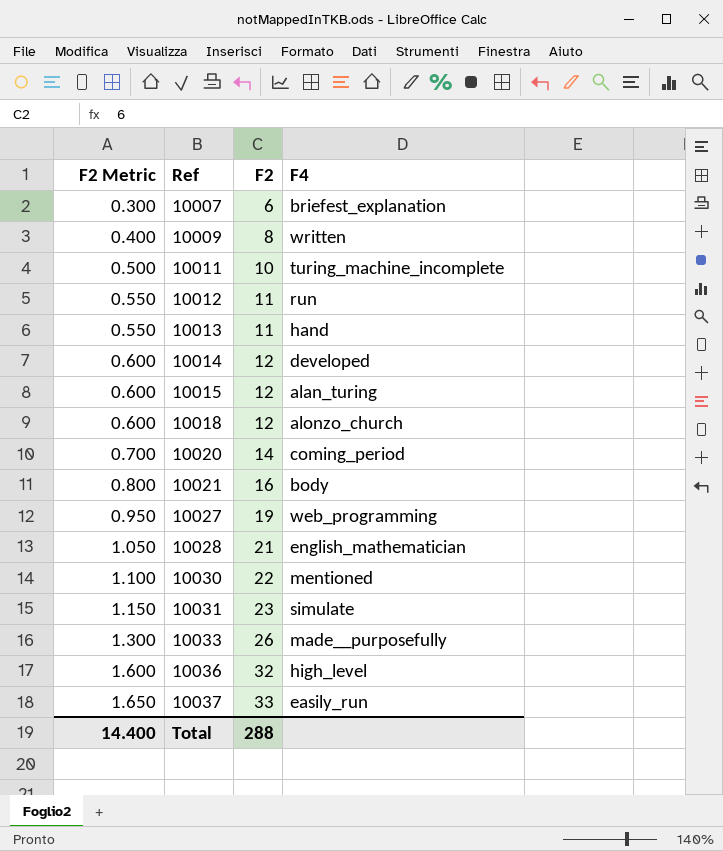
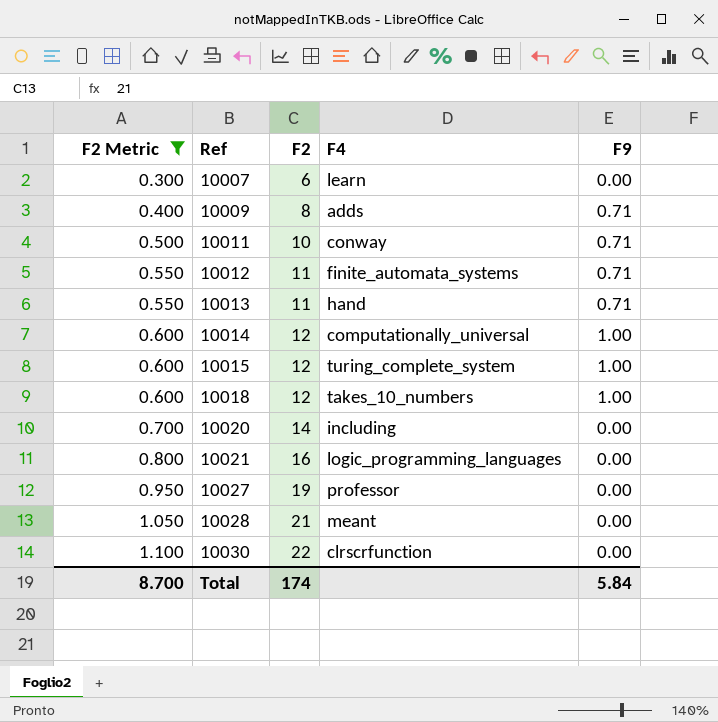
filter: none -> F2 Metric <= 1.100
column F9 | position: none -> 5
10007 | F4: briefest_explanation -> learn
10009 | F4: written -> adds
10011 | F4: turing_machine_incomplete -> conway
10012 | F4: run -> finite_automata_systems
10014 | F4: developed -> computationally_universal
10015 | F4: alan_turing -> turing_complete_system
10018 | F4: alonzo_church -> takes_10_numbers
10020 | F4: coming_period -> including
10021 | F4: body -> logic_programming_languages
10027 | F4: web_programming -> professor
10028 | F4: english_mathematician -> meant
10030 | F4: mentioned -> clrscrfunction
Total | F2 Metric: 14.400 -> 8.700
Total | F2: 288 -> 174

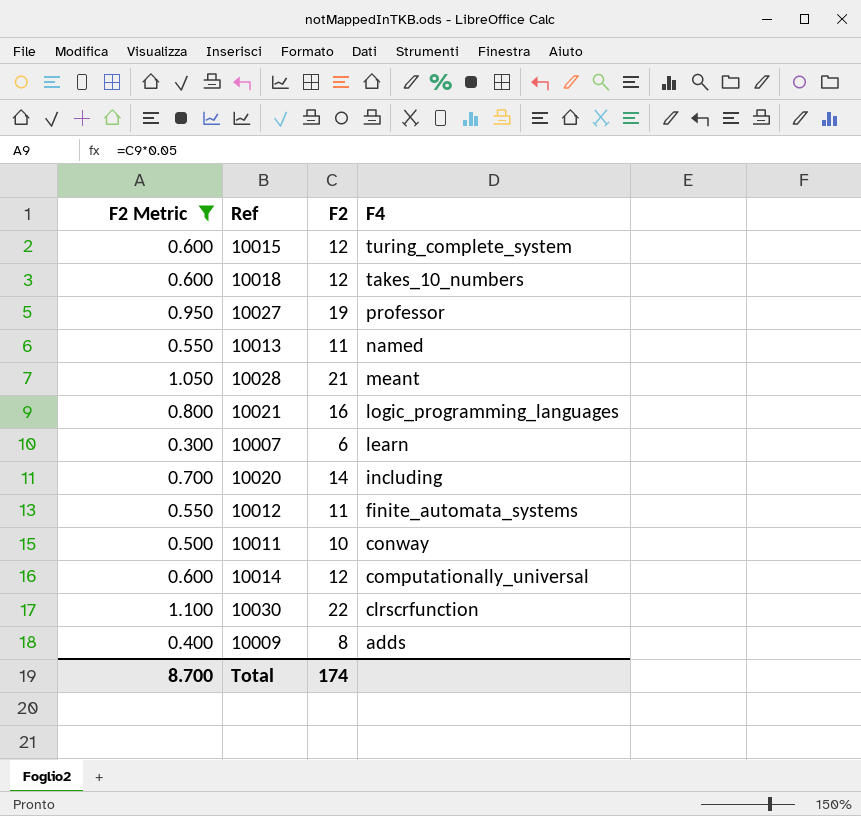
row order: F2 Metric ascending -> F4 descending
column F9 | position: 5 -> none
10013 | F4: hand -> named

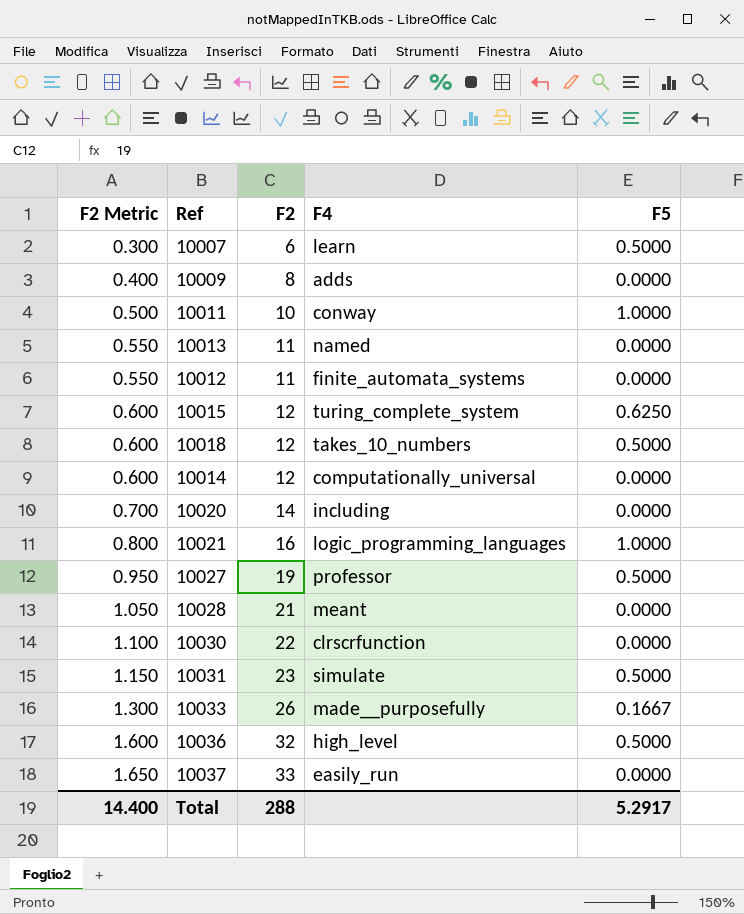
filter: F2 Metric <= 1.100 -> none
row order: F4 descending -> F2 Metric ascending
column F5 | position: none -> 5
Total | F2 Metric: 8.700 -> 14.400
Total | F2: 174 -> 288

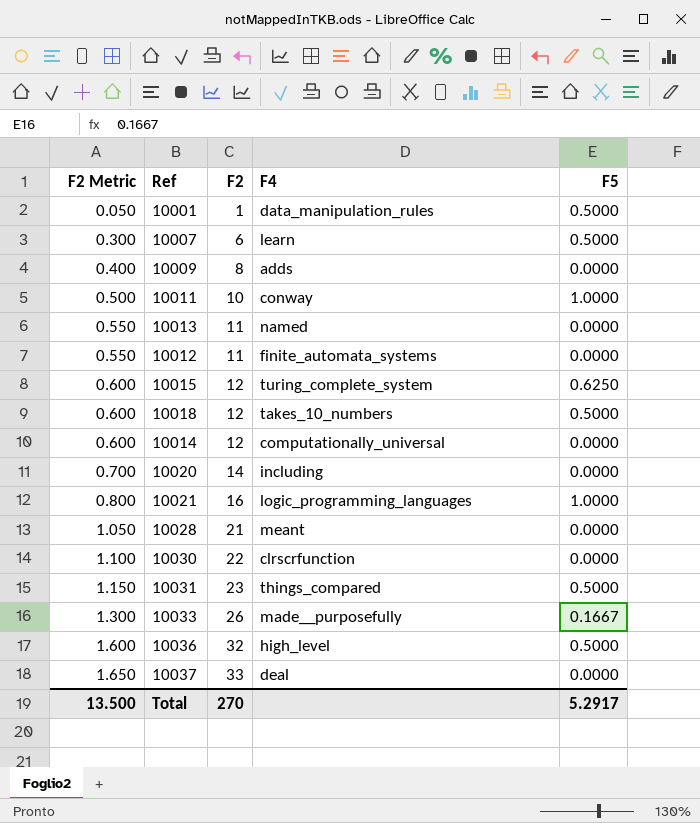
row 10027: 0.950 | 19 | professor | 0.5000 -> none
row 10001: none -> 0.050 | 1 | data_manipulation_rules | 0.5000
10031 | F4: simulate -> things_compared
10037 | F4: easily_run -> deal
Total | F2 Metric: 14.400 -> 13.500
Total | F2: 288 -> 270

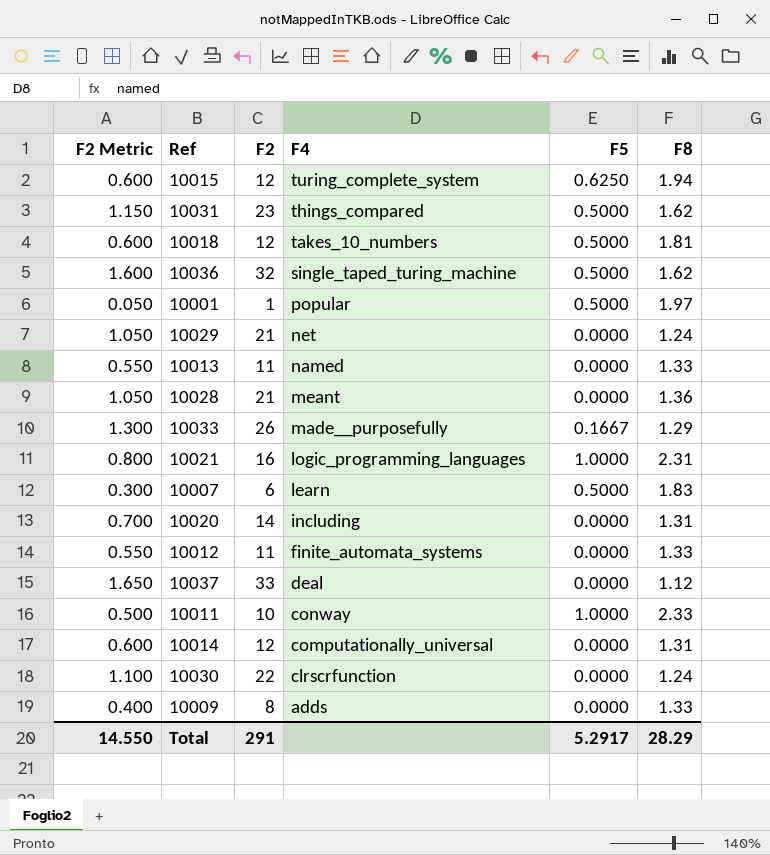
row order: F2 Metric ascending -> F4 descending
column F8 | position: none -> 6
10036 | F4: high_level -> single_taped_turing_machine
10001 | F4: data_manipulation_rules -> popular
row 10029: none -> 1.050 | 21 | net | 0.0000 | 1.24
Total | F2 Metric: 13.500 -> 14.550
Total | F2: 270 -> 291

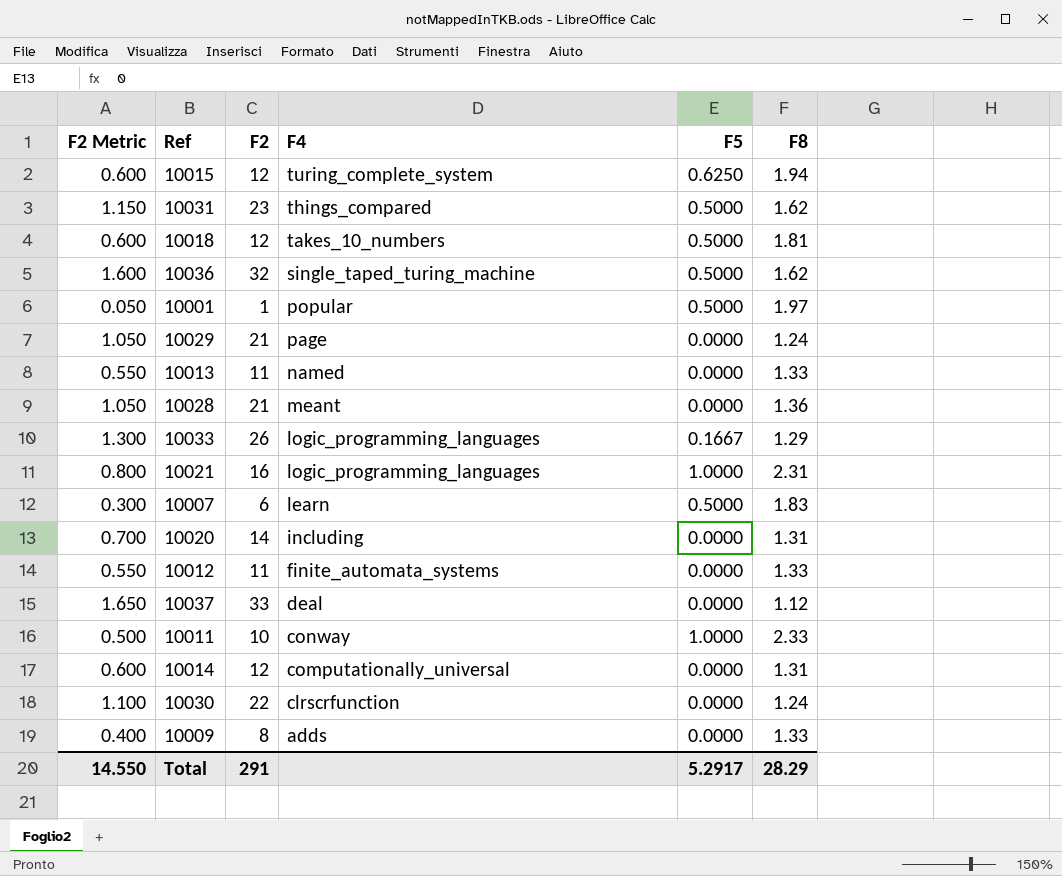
10029 | F4: net -> page
10033 | F4: made__purposefully -> logic_programming_languages

